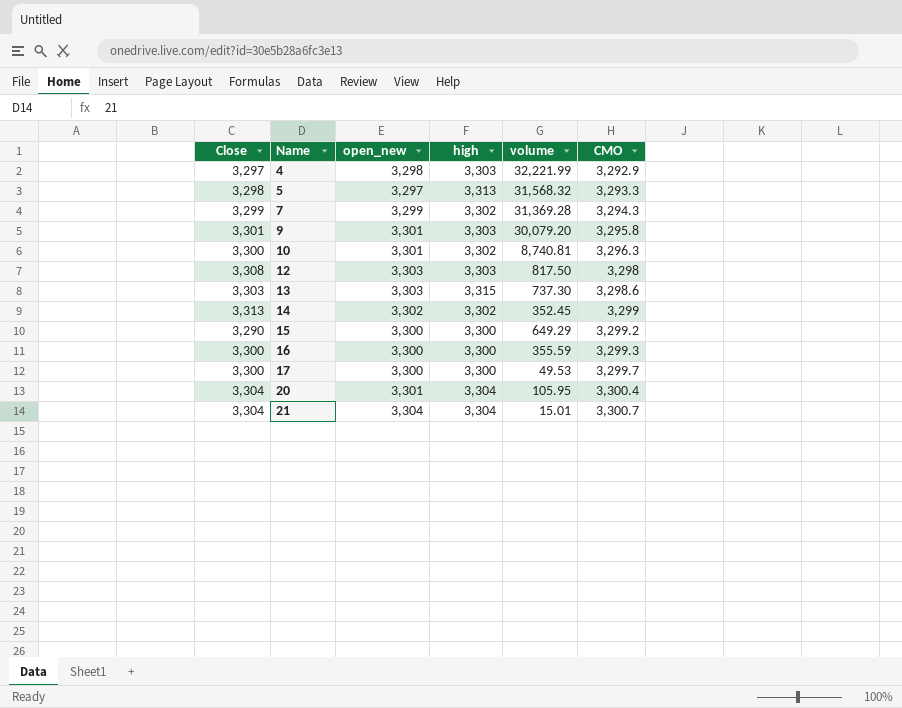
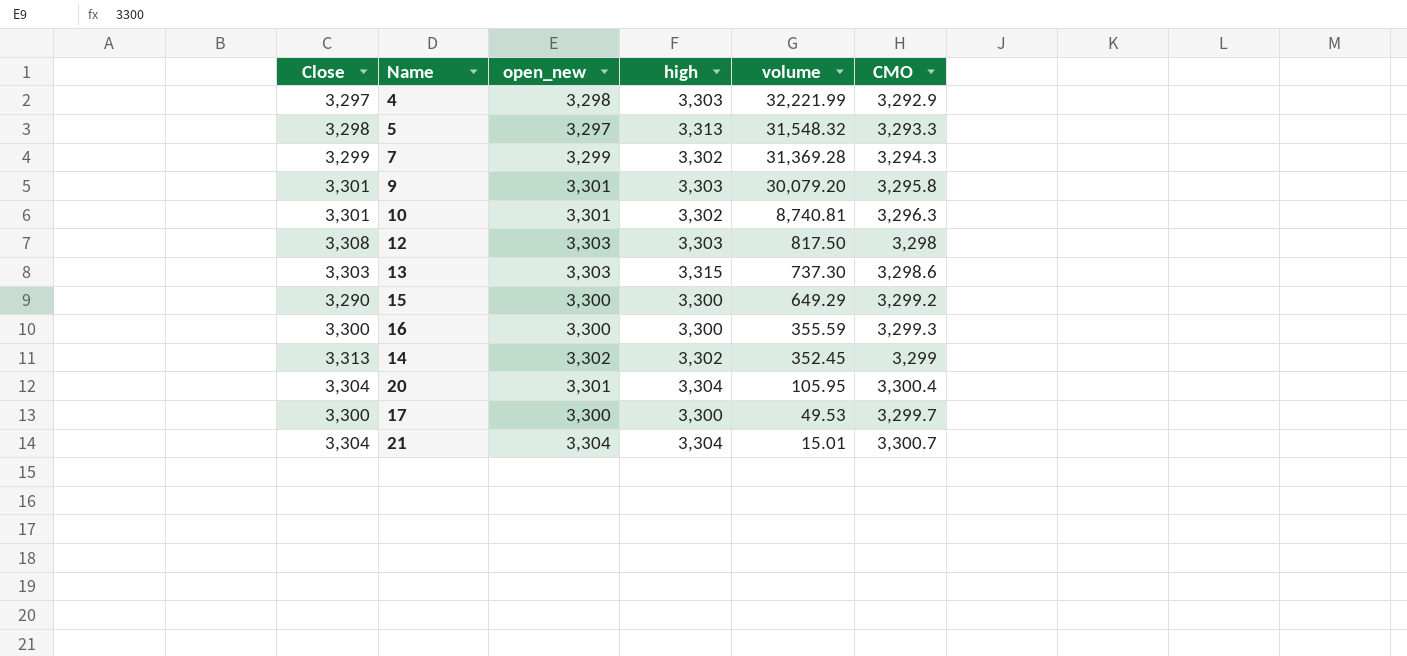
row order: Name ascending -> volume descending
5 | volume: 31,568.32 -> 31,548.32
10 | Close: 3,300 -> 3,301

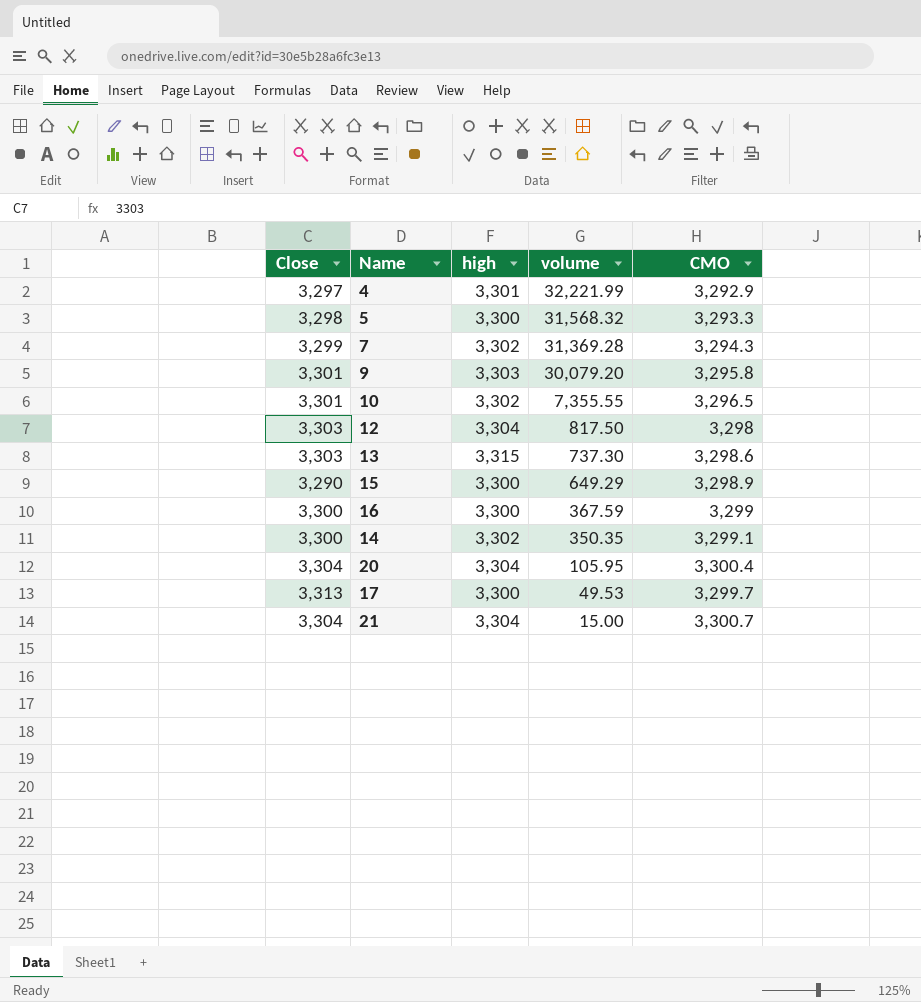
column open_new | position: 3 -> none
4 | high: 3,303 -> 3,301
5 | high: 3,313 -> 3,300
5 | volume: 31,548.32 -> 31,568.32
10 | volume: 8,740.81 -> 7,355.55
10 | CMO: 3,296.3 -> 3,296.5
12 | Close: 3,308 -> 3,303
12 | high: 3,303 -> 3,304
15 | CMO: 3,299.2 -> 3,298.9
16 | volume: 355.59 -> 367.59
16 | CMO: 3,299.3 -> 3,299
14 | Close: 3,313 -> 3,300
14 | volume: 352.45 -> 350.35
14 | CMO: 3,299 -> 3,299.1
17 | Close: 3,300 -> 3,313
21 | volume: 15.01 -> 15.00

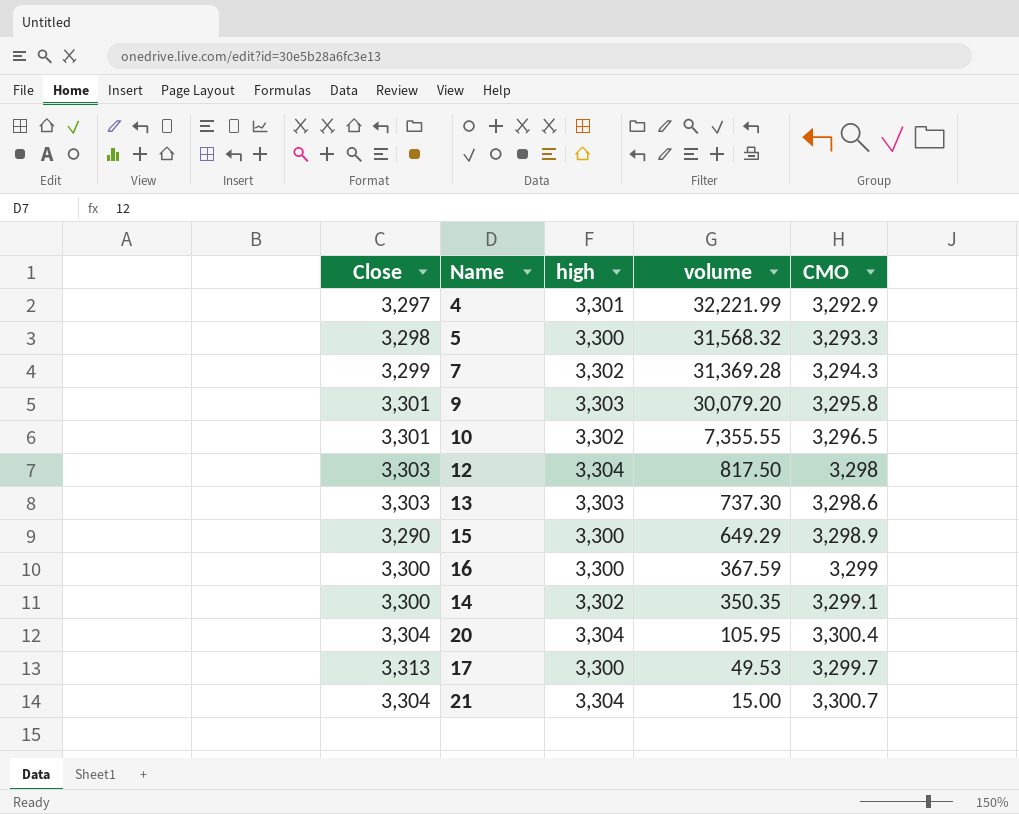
13 | high: 3,315 -> 3,303

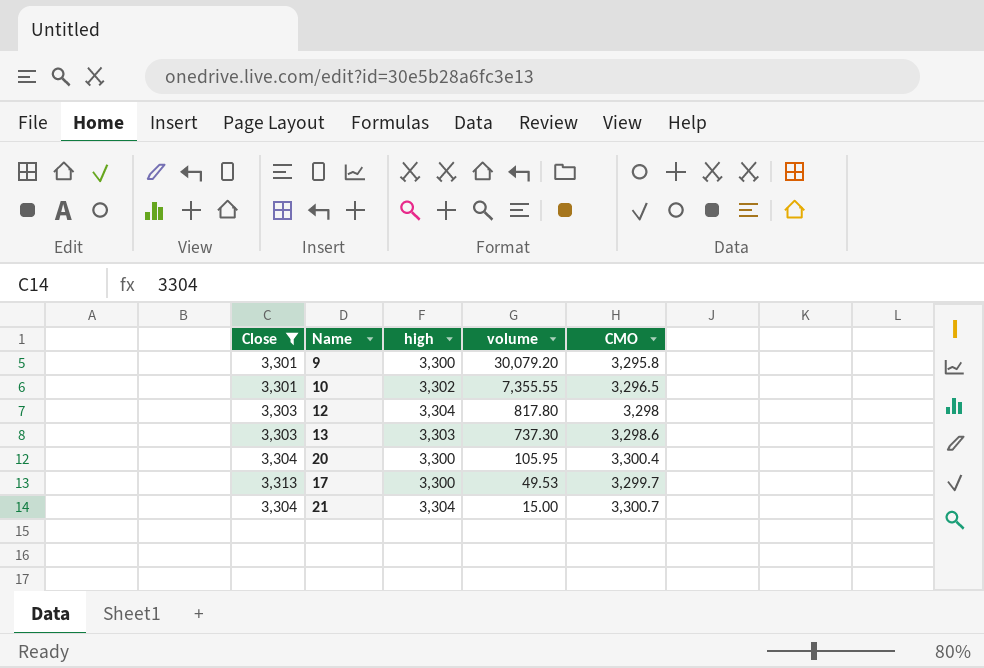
filter: none -> Close >= 3,301
9 | high: 3,303 -> 3,300
12 | volume: 817.50 -> 817.80
20 | high: 3,304 -> 3,300

